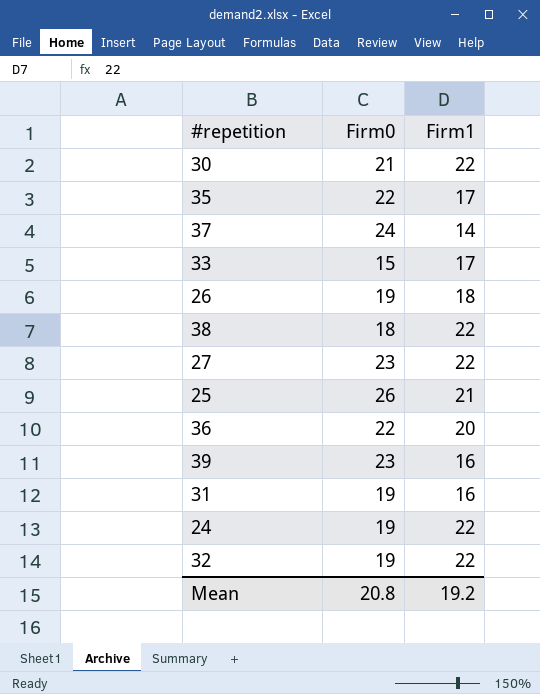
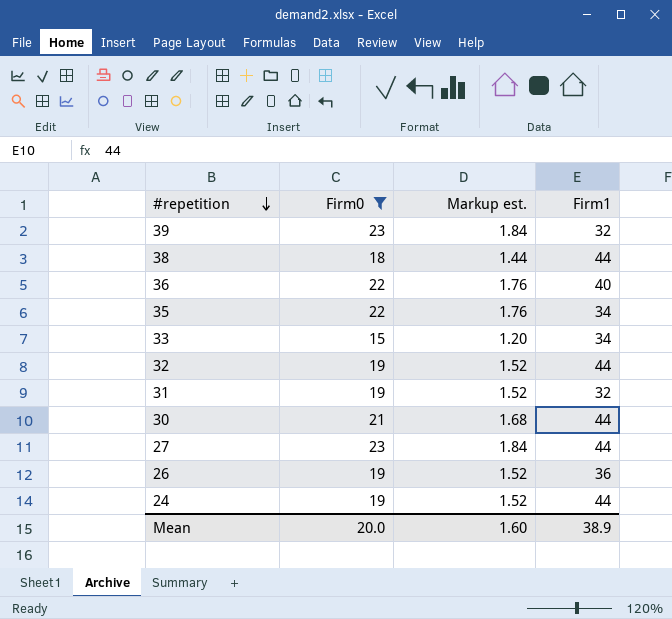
filter: none -> Firm0 <= 23
row order: none -> #repetition descending
column Markup est. | formula: none -> [Firm0] * 0.08
39 | Firm1: 16 -> 32
38 | Firm1: 22 -> 44
36 | Firm1: 20 -> 40
35 | Firm1: 17 -> 34
33 | Firm1: 17 -> 34
32 | Firm1: 22 -> 44
31 | Firm1: 16 -> 32
30 | Firm1: 22 -> 44
27 | Firm1: 22 -> 44
26 | Firm1: 18 -> 36
24 | Firm1: 22 -> 44
Mean | Firm0: 20.8 -> 20.0
Mean | Firm1: 19.2 -> 38.9

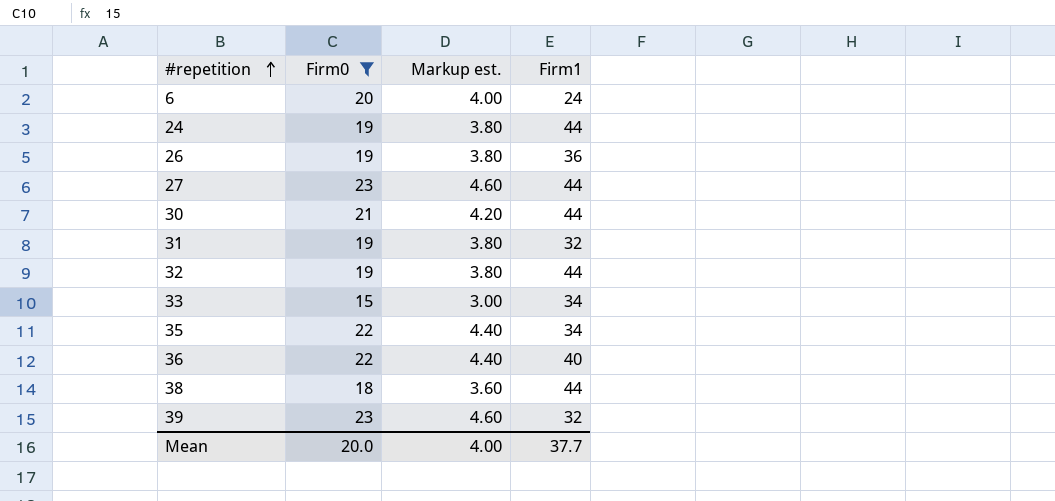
row order: #repetition descending -> #repetition ascending
column Markup est. | formula: [Firm0] * 0.08 -> [Firm0] * 0.2
row 6: none -> 20 | 4.00 | 24
Mean | Markup est.: 1.60 -> 4.00
Mean | Firm1: 38.9 -> 37.7

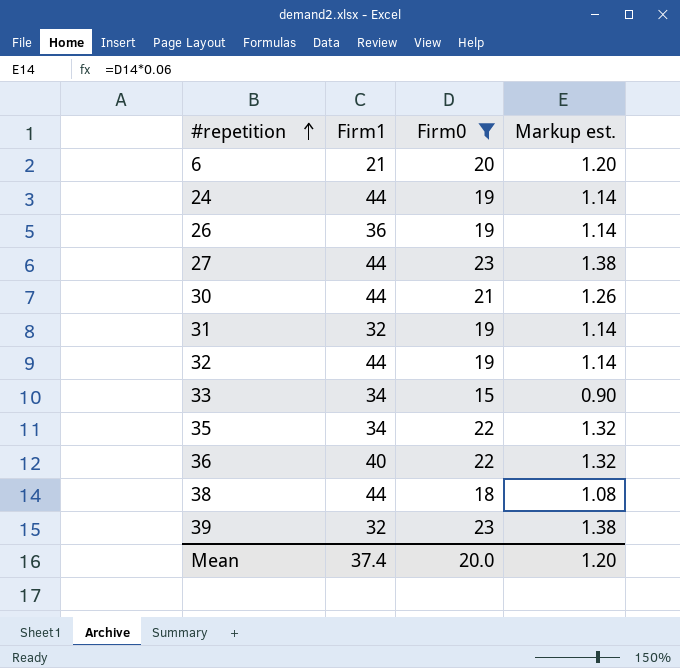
column Firm1 | position: 4 -> 2
column Markup est. | formula: [Firm0] * 0.2 -> [Firm0] * 0.06
6 | Firm1: 24 -> 21
Mean | Firm1: 37.7 -> 37.4
Mean | Markup est.: 4.00 -> 1.20

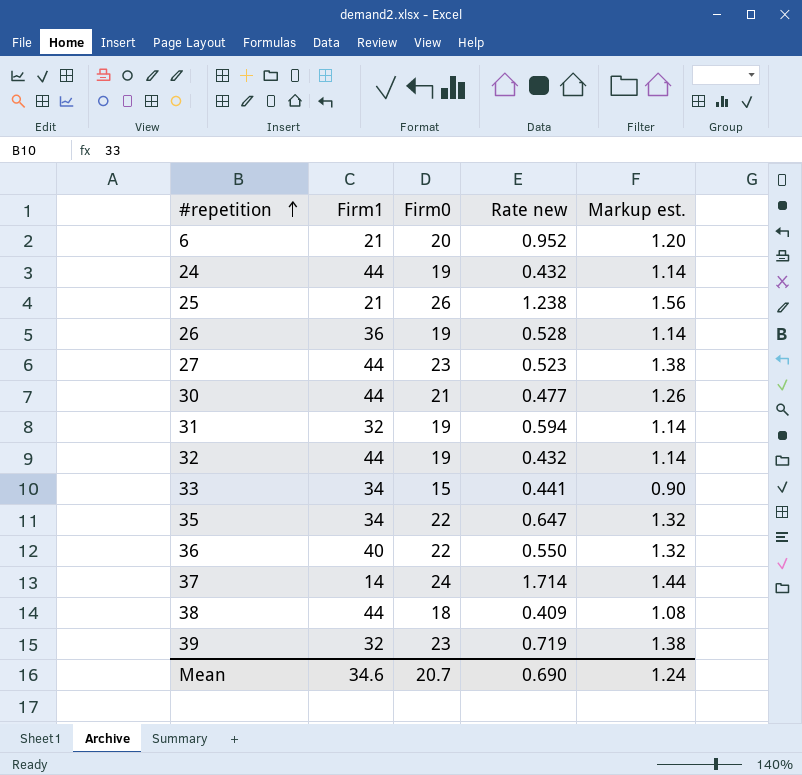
filter: Firm0 <= 23 -> none
column Rate new | formula: none -> [Firm0] / [Firm1]
Mean | Firm1: 37.4 -> 34.6
Mean | Firm0: 20.0 -> 20.7
Mean | Markup est.: 1.20 -> 1.24

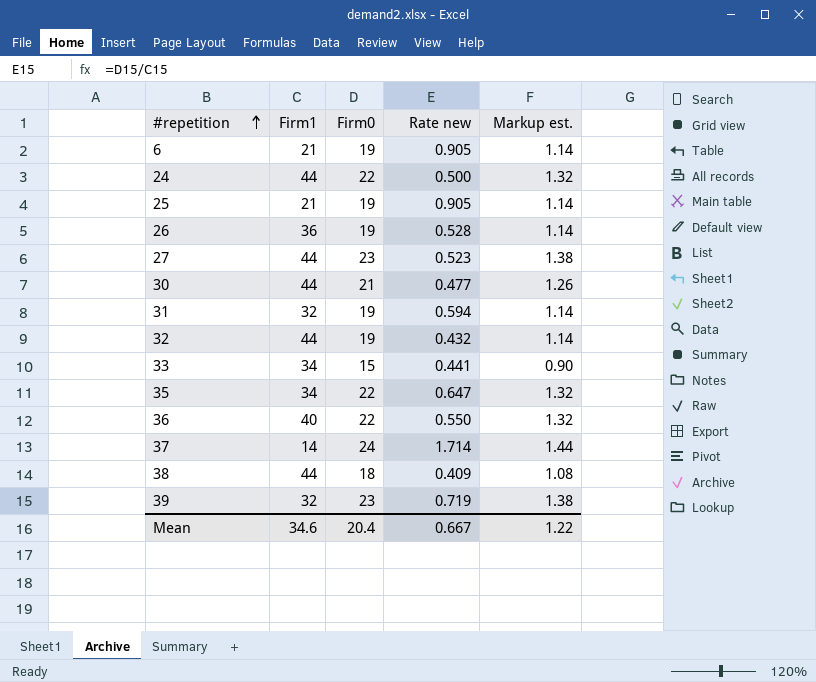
6 | Firm0: 20 -> 19
6 | Rate new: 0.952 -> 0.905
6 | Markup est.: 1.20 -> 1.14
24 | Firm0: 19 -> 22
24 | Rate new: 0.432 -> 0.500
24 | Markup est.: 1.14 -> 1.32
25 | Firm0: 26 -> 19
25 | Rate new: 1.238 -> 0.905
25 | Markup est.: 1.56 -> 1.14
Mean | Firm0: 20.7 -> 20.4
Mean | Rate new: 0.690 -> 0.667
Mean | Markup est.: 1.24 -> 1.22

